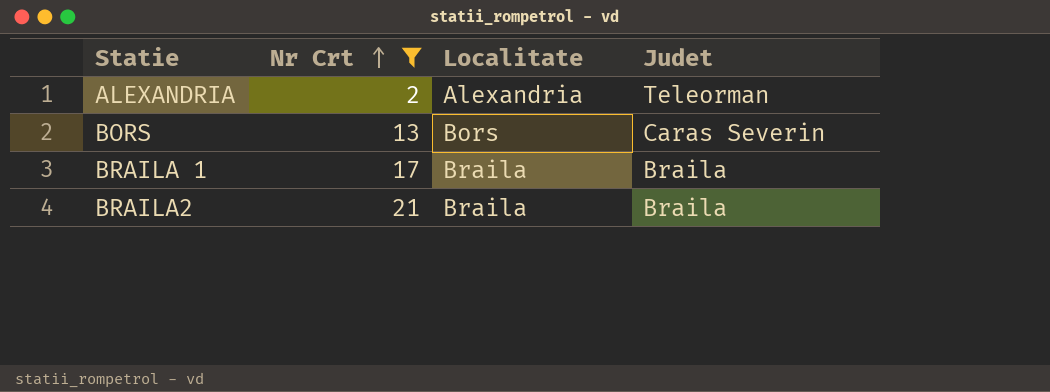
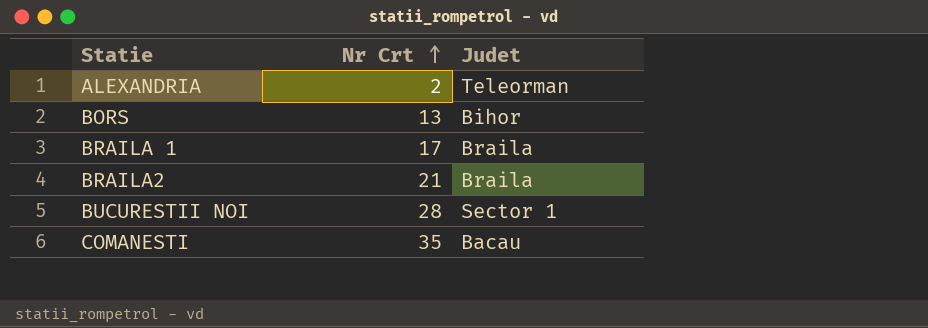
filter: Nr Crt <= 21 -> none
column Localitate | position: 3 -> none
BORS | Judet: Caras Severin -> Bihor

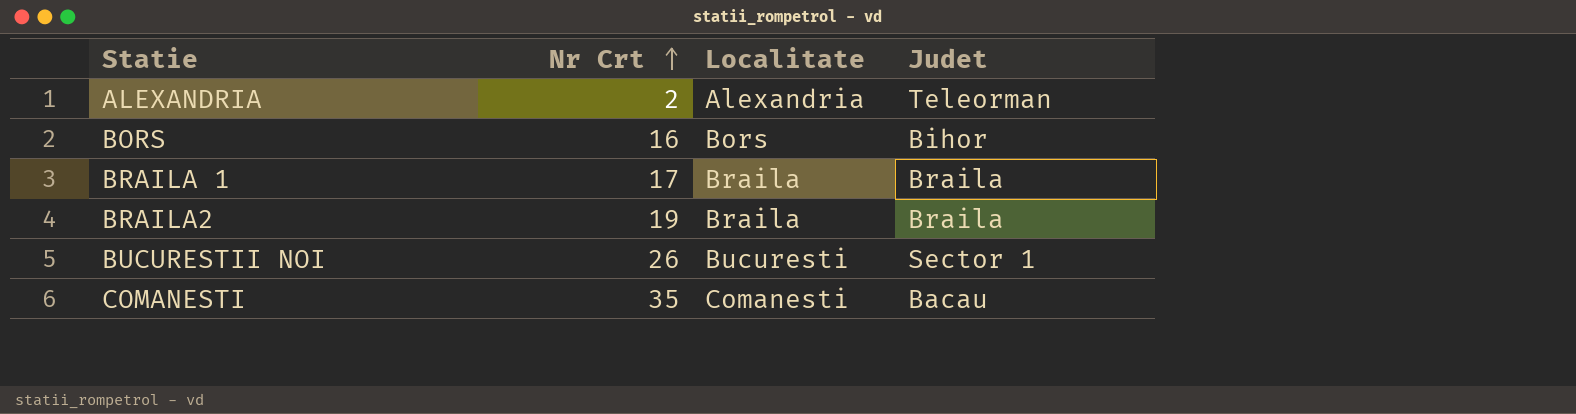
column Localitate | position: none -> 3
BORS | Nr Crt: 13 -> 16
BRAILA2 | Nr Crt: 21 -> 19
BUCURESTII NOI | Nr Crt: 28 -> 26

